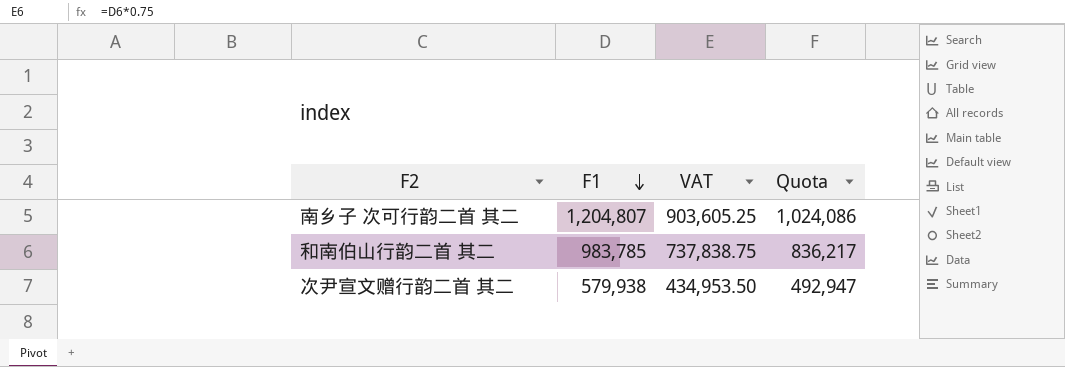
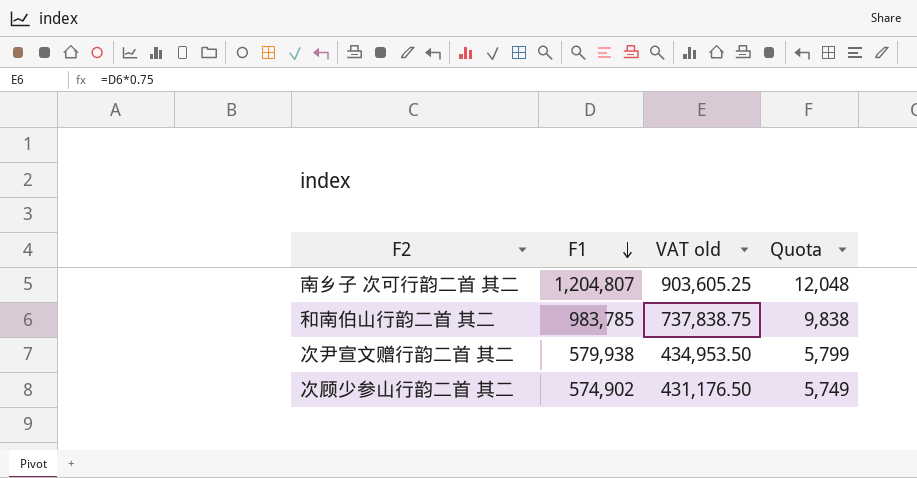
column name: VAT -> VAT old
column Quota | formula: [F1] * 0.85 -> [F1] * 0.01
row 次顾少参山行韵二首 其二: none -> 574,902 | 431,176.50 | 5,749

